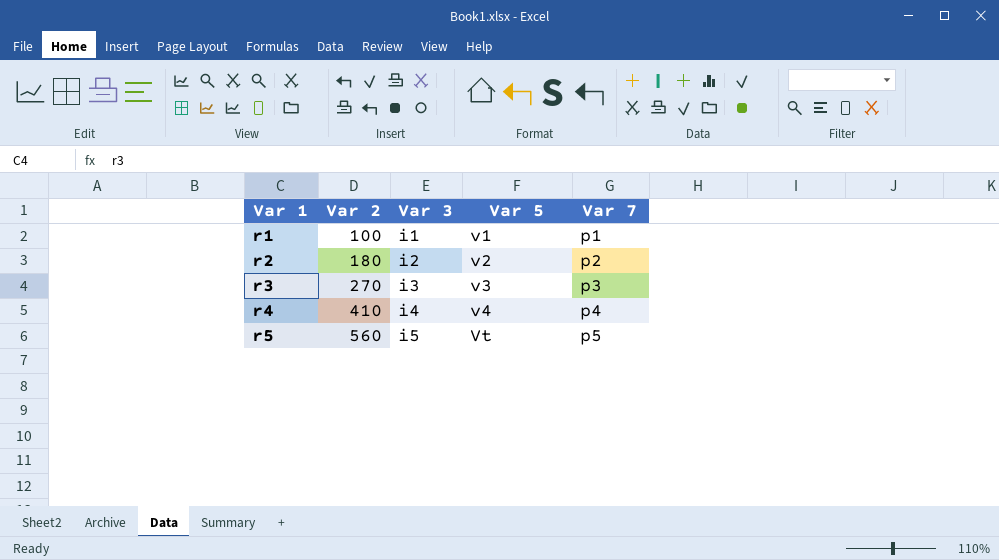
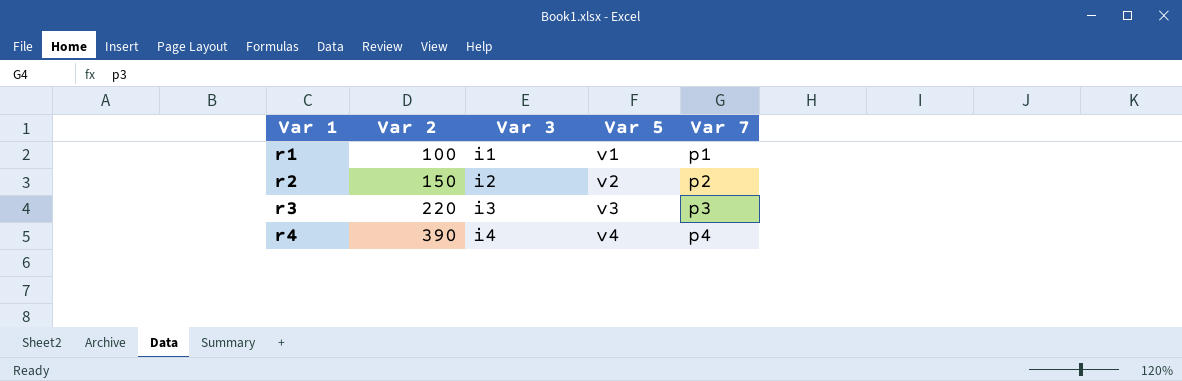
row r5: 560 | i5 | Vt | p5 -> none
r2 | Var 2: 180 -> 150
r3 | Var 2: 270 -> 220
r4 | Var 2: 410 -> 390

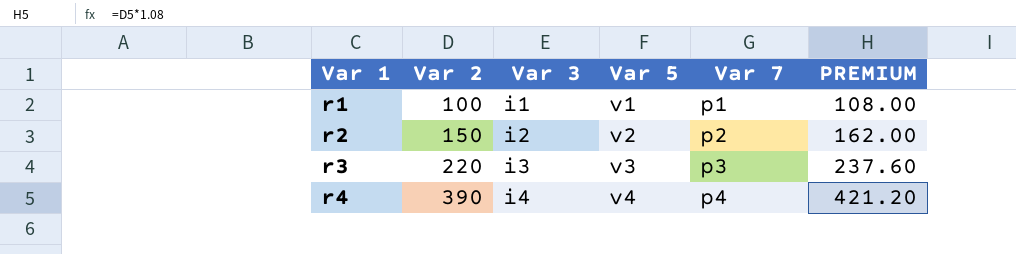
column PREMIUM | formula: none -> [Var 2] * 1.08

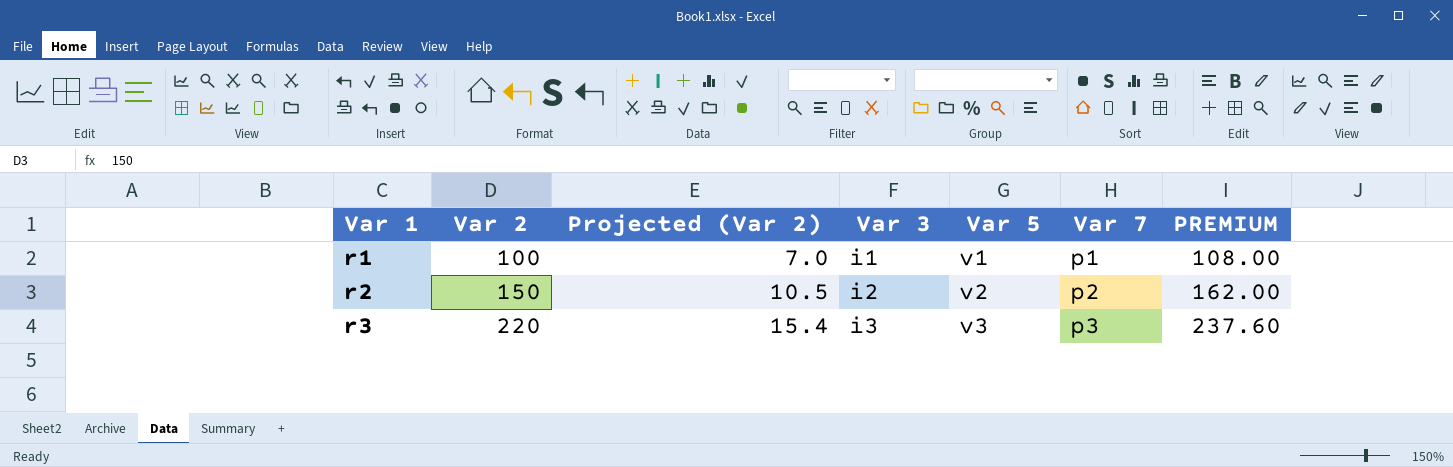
column Projected (Var 2) | formula: none -> [Var 2] * 0.07
row r4: 390 | i4 | v4 | p4 | 421.20 -> none

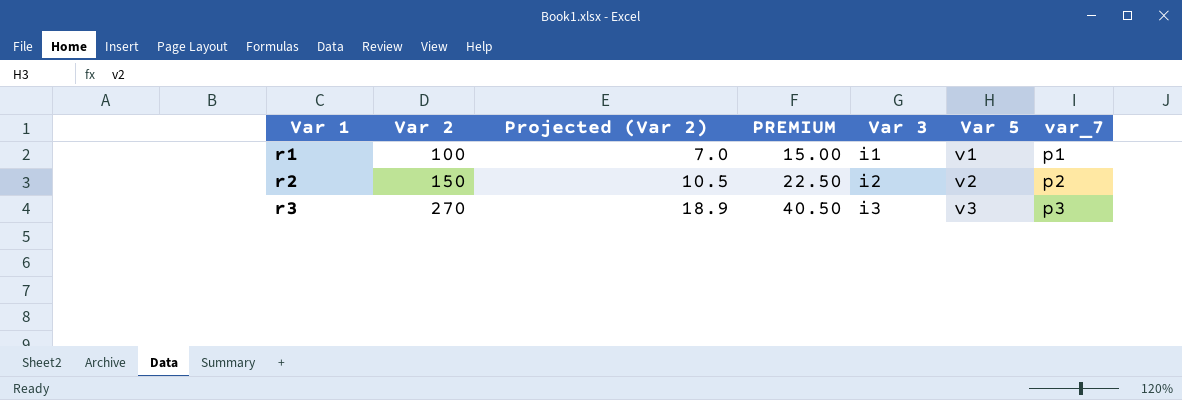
column PREMIUM | formula: [Var 2] * 1.08 -> [Var 2] * 0.15
column PREMIUM | position: 7 -> 4
column name: Var 7 -> var_7
r3 | Var 2: 220 -> 270
r3 | Projected (Var 2): 15.4 -> 18.9

